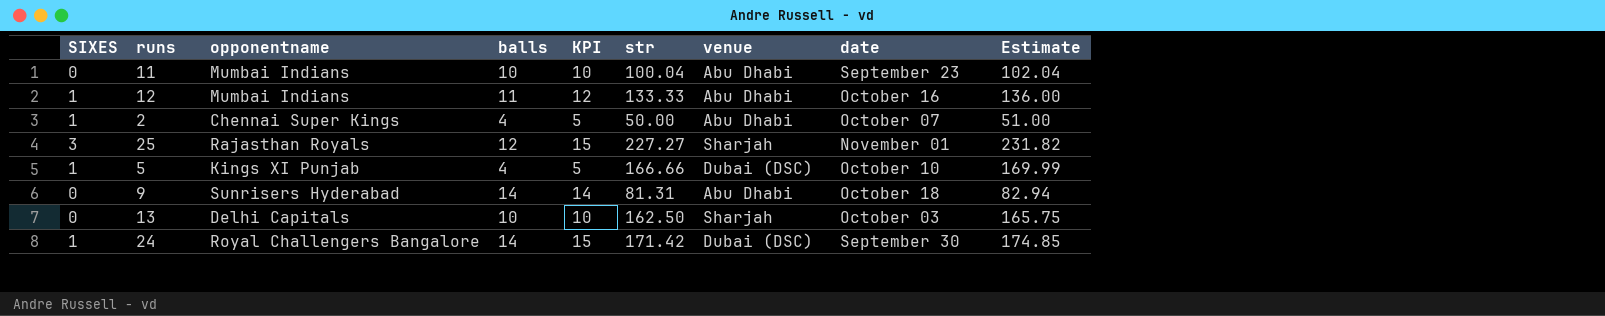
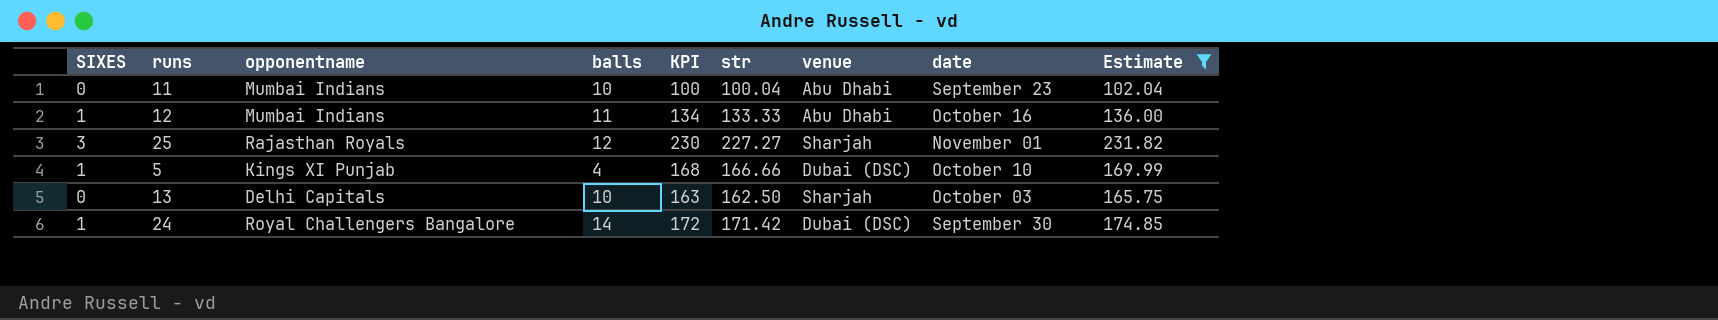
filter: none -> Estimate >= 102.04
column KPI | formula: [SIXES] + [balls] -> [SIXES] + [str]

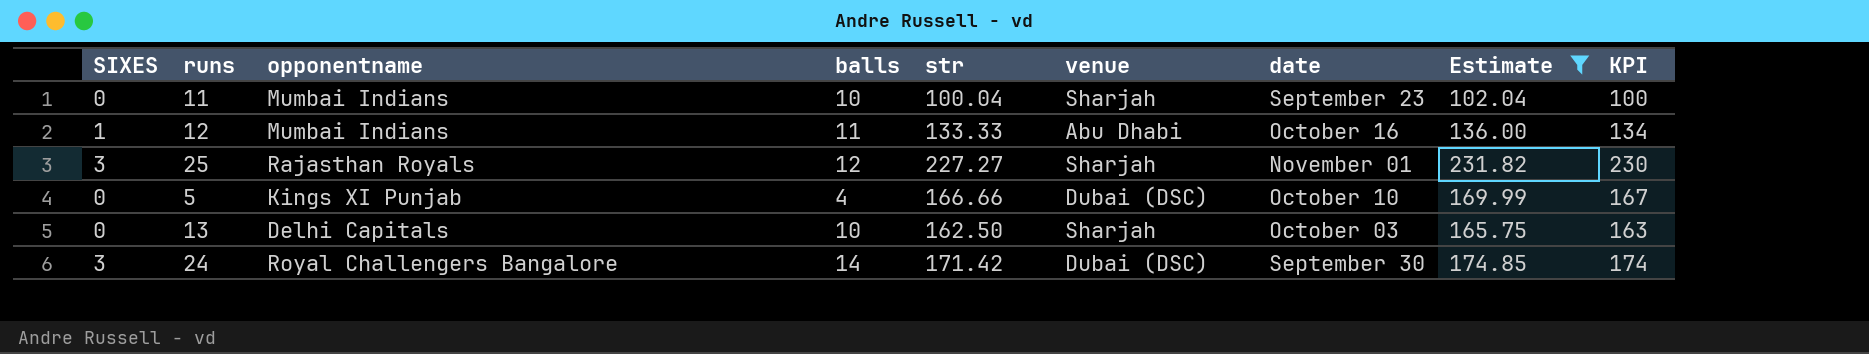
column KPI | position: 5 -> 9
11 | venue: Abu Dhabi -> Sharjah
5 | SIXES: 1 -> 0
5 | KPI: 168 -> 167
24 | SIXES: 1 -> 3
24 | KPI: 172 -> 174

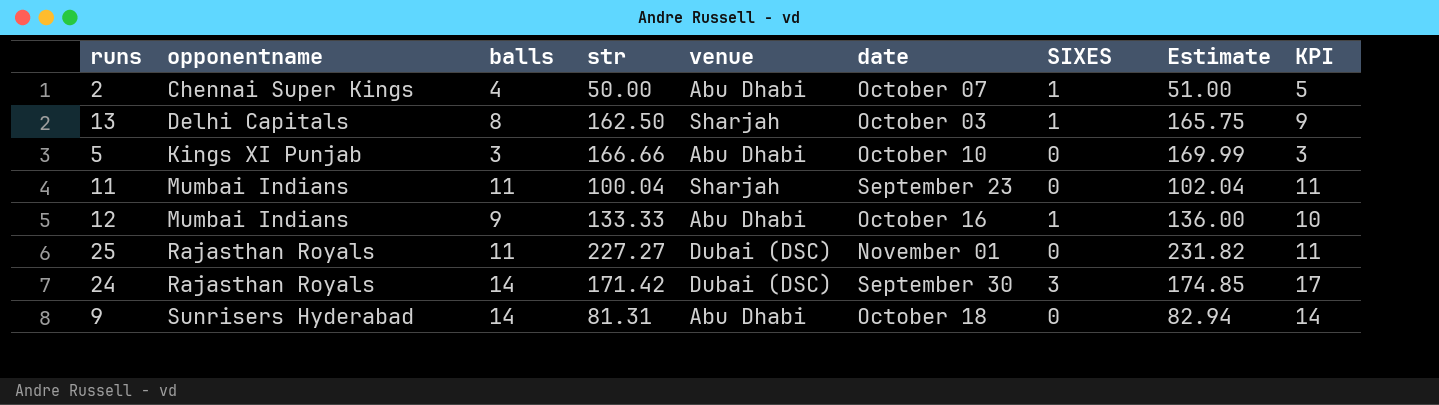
filter: Estimate >= 102.04 -> none
row order: none -> opponentname ascending
column SIXES | position: 1 -> 7
column KPI | formula: [SIXES] + [str] -> [balls] + [SIXES]
13 | balls: 10 -> 8
13 | SIXES: 0 -> 1
5 | balls: 4 -> 3
5 | venue: Dubai (DSC) -> Abu Dhabi
11 | balls: 10 -> 11
12 | balls: 11 -> 9
25 | balls: 12 -> 11
25 | venue: Sharjah -> Dubai (DSC)
25 | SIXES: 3 -> 0
24 | opponentname: Royal Challengers Bangalore -> Rajasthan Royals

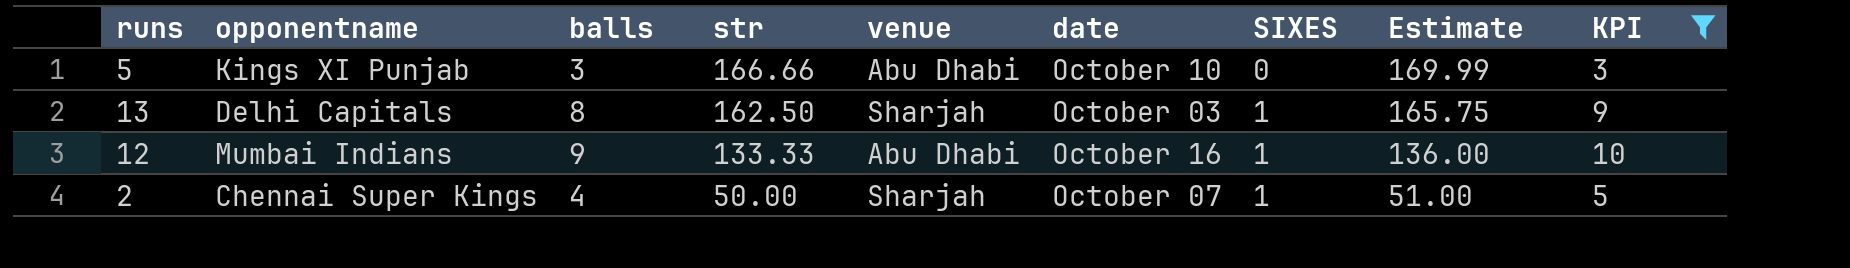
filter: none -> KPI <= 10
row order: opponentname ascending -> str descending
2 | venue: Abu Dhabi -> Sharjah

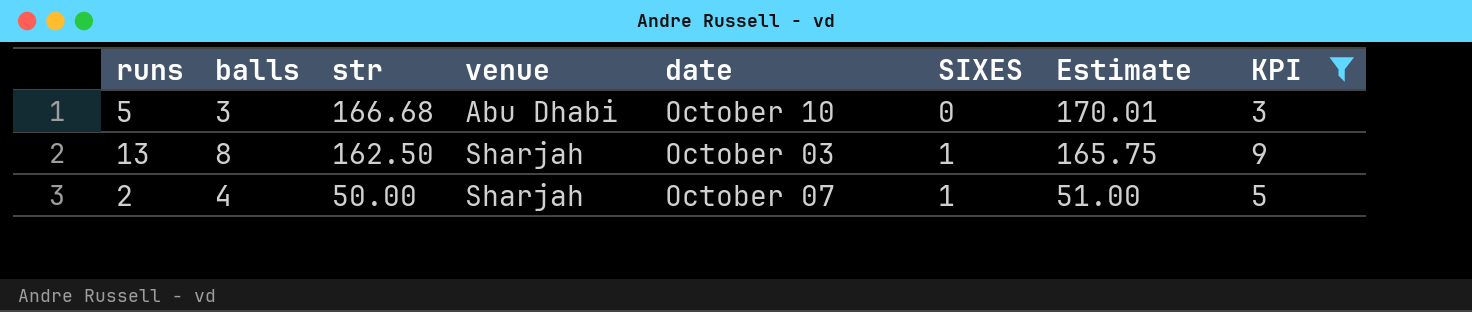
column opponentname | position: 2 -> none
row 12: Mumbai Indians | 9 | 133.33 | Abu Dhabi | October 16 | 1 | 136.00 | 10 -> none
5 | str: 166.66 -> 166.68
5 | Estimate: 169.99 -> 170.01

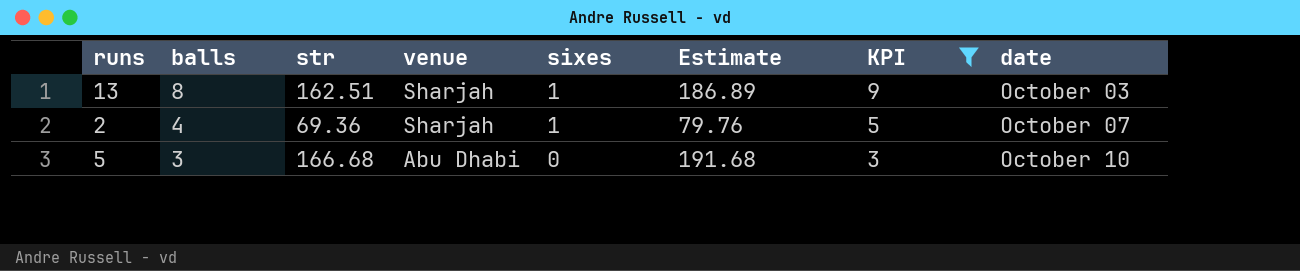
row order: str descending -> balls descending
column name: SIXES -> sixes
column Estimate | formula: [str] * 1.02 -> [str] * 1.15
column date | position: 5 -> 8
13 | str: 162.50 -> 162.51
2 | str: 50.00 -> 69.36

